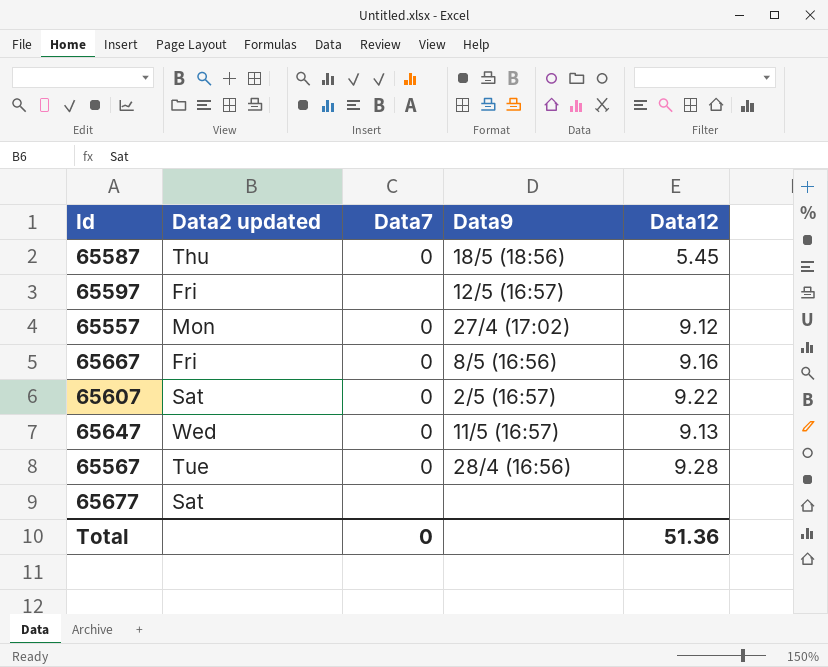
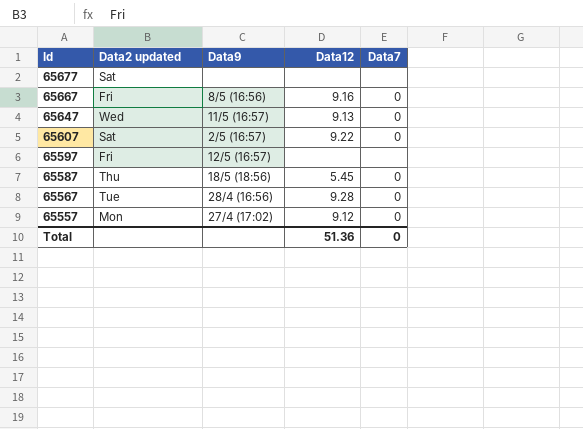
row order: none -> Id descending
column Data7 | position: 3 -> 5

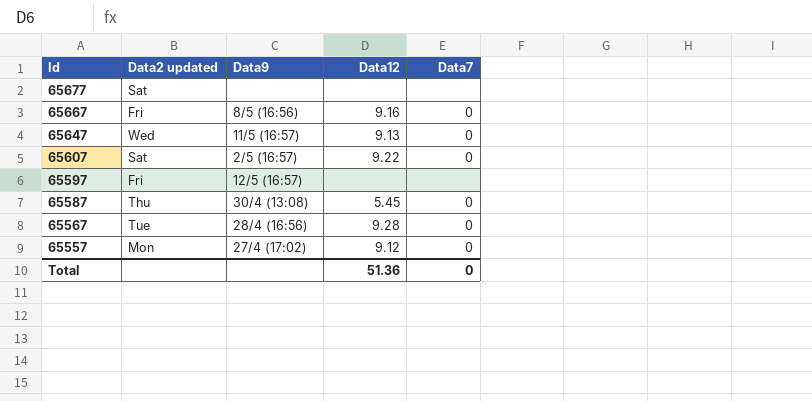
65587 | Data9: 18/5 (18:56) -> 30/4 (13:08)

